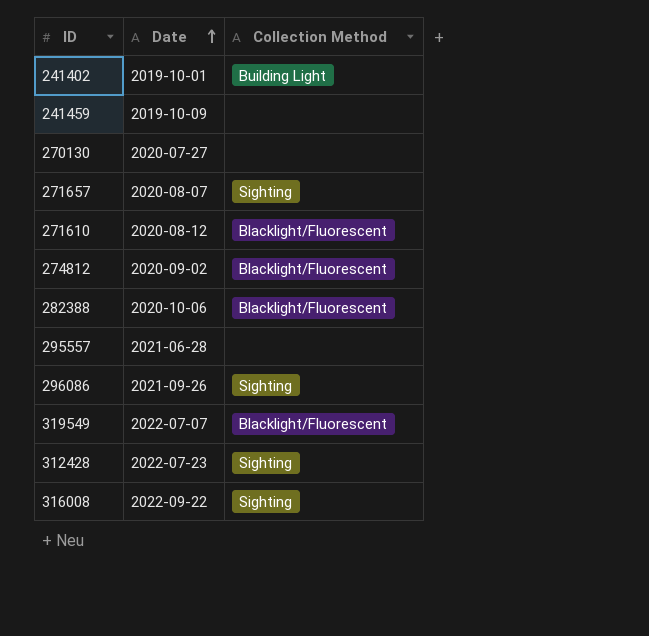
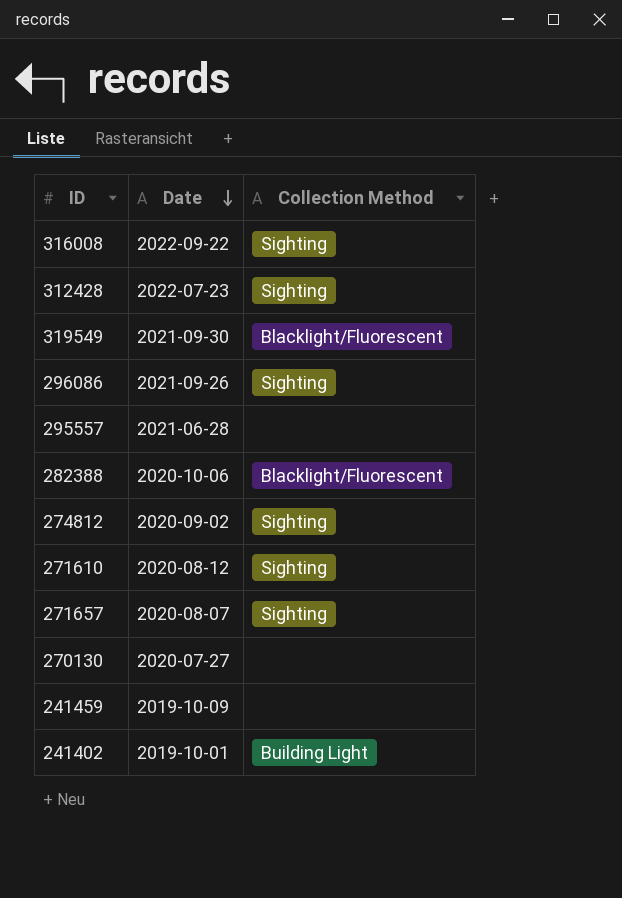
row order: Date ascending -> Date descending
319549 | Date: 2022-07-07 -> 2021-09-30
274812 | Collection Method: Blacklight/Fluorescent -> Sighting
271610 | Collection Method: Blacklight/Fluorescent -> Sighting

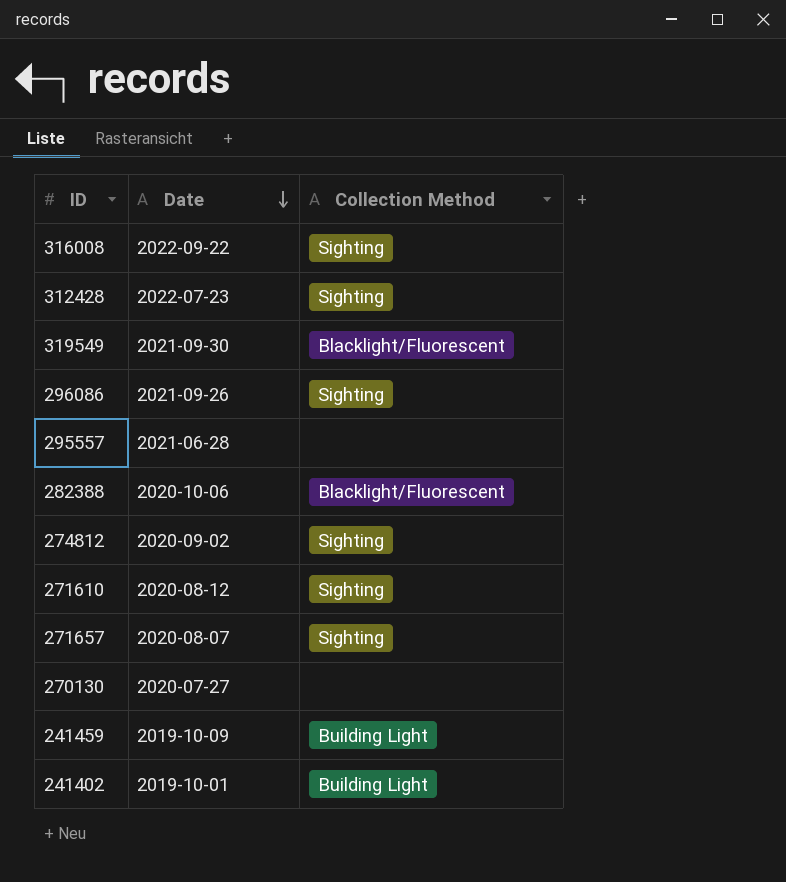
241459 | Collection Method: none -> Building Light

